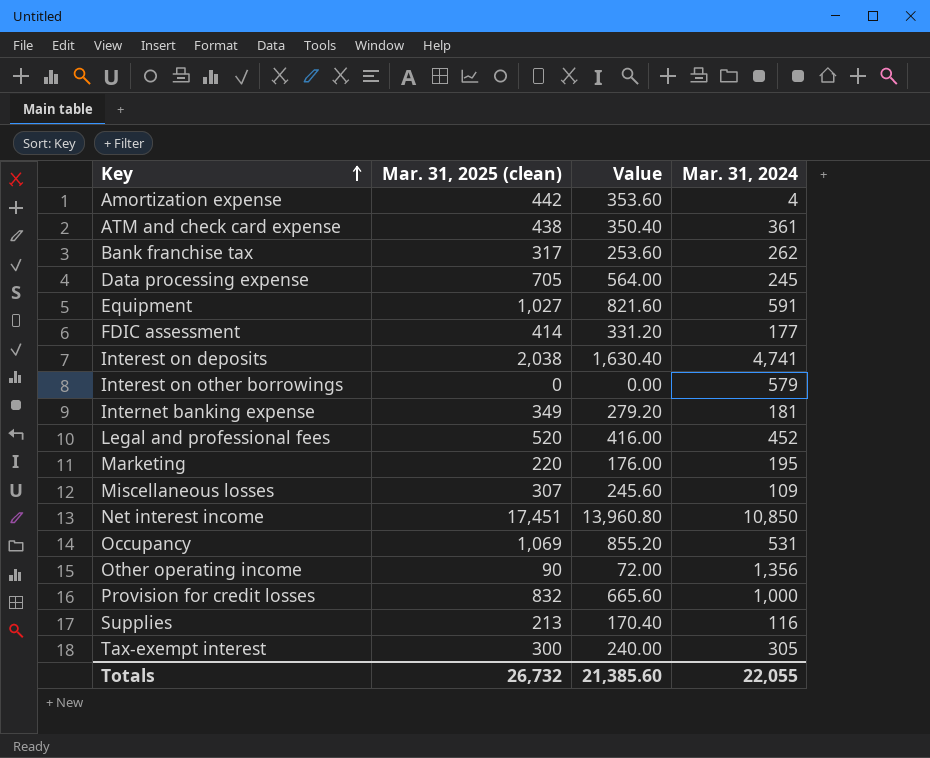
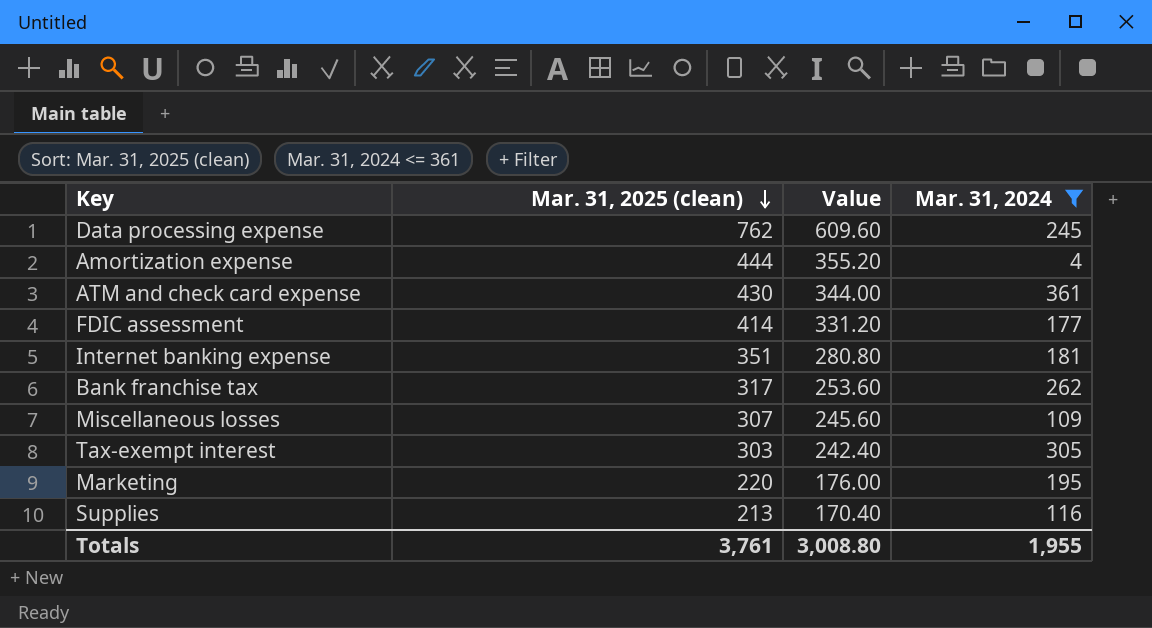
filter: none -> Mar. 31, 2024 <= 361
row order: Key ascending -> Mar. 31, 2025 (clean) descending
Data processing expense | Mar. 31, 2025 (clean): 705 -> 762
Data processing expense | Value: 564.00 -> 609.60
Amortization expense | Mar. 31, 2025 (clean): 442 -> 444
Amortization expense | Value: 353.60 -> 355.20
ATM and check card expense | Mar. 31, 2025 (clean): 438 -> 430
ATM and check card expense | Value: 350.40 -> 344.00
Internet banking expense | Mar. 31, 2025 (clean): 349 -> 351
Internet banking expense | Value: 279.20 -> 280.80
Tax-exempt interest | Mar. 31, 2025 (clean): 300 -> 303
Tax-exempt interest | Value: 240.00 -> 242.40
Totals | Mar. 31, 2025 (clean): 26,732 -> 3,761
Totals | Value: 21,385.60 -> 3,008.80
Totals | Mar. 31, 2024: 22,055 -> 1,955

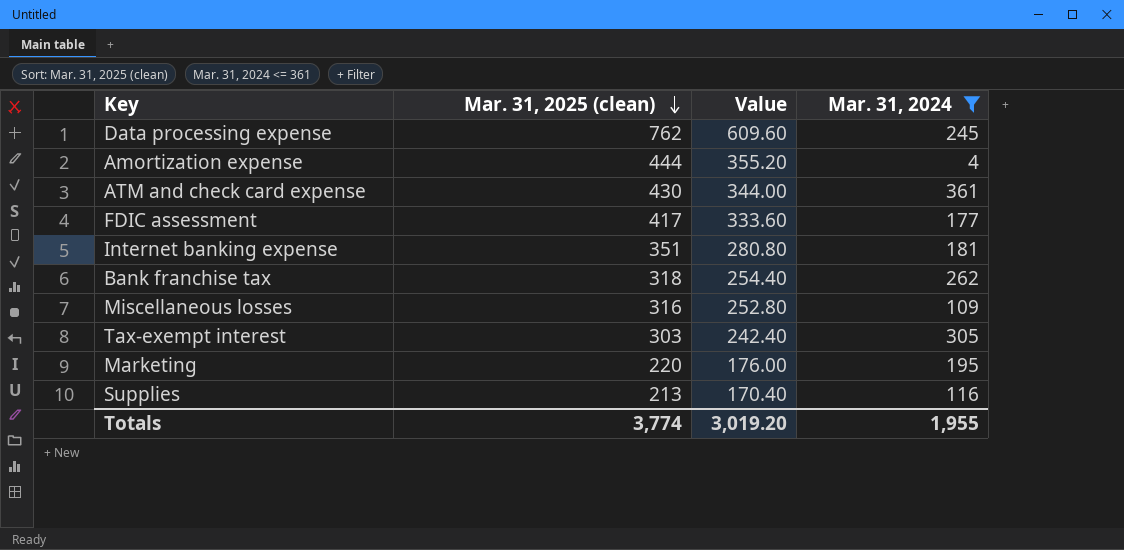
FDIC assessment | Mar. 31, 2025 (clean): 414 -> 417
FDIC assessment | Value: 331.20 -> 333.60
Bank franchise tax | Mar. 31, 2025 (clean): 317 -> 318
Bank franchise tax | Value: 253.60 -> 254.40
Miscellaneous losses | Mar. 31, 2025 (clean): 307 -> 316
Miscellaneous losses | Value: 245.60 -> 252.80
Totals | Mar. 31, 2025 (clean): 3,761 -> 3,774
Totals | Value: 3,008.80 -> 3,019.20

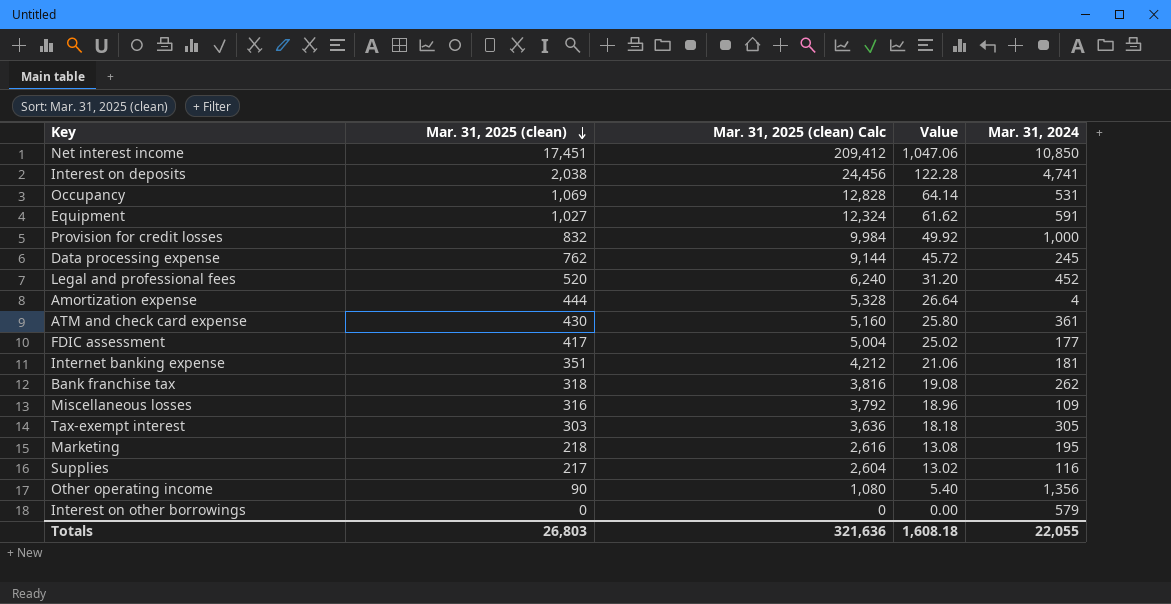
filter: Mar. 31, 2024 <= 361 -> none
column Mar. 31, 2025 (clean) Calc | formula: none -> [Mar. 31, 2025 (clean)] * 12
column Value | formula: [Mar. 31, 2025 (clean)] * 0.8 -> [Mar. 31, 2025 (clean)] * 0.06
Marketing | Mar. 31, 2025 (clean): 220 -> 218
Supplies | Mar. 31, 2025 (clean): 213 -> 217
Totals | Mar. 31, 2025 (clean): 3,774 -> 26,803
Totals | Value: 3,019.20 -> 1,608.18
Totals | Mar. 31, 2024: 1,955 -> 22,055

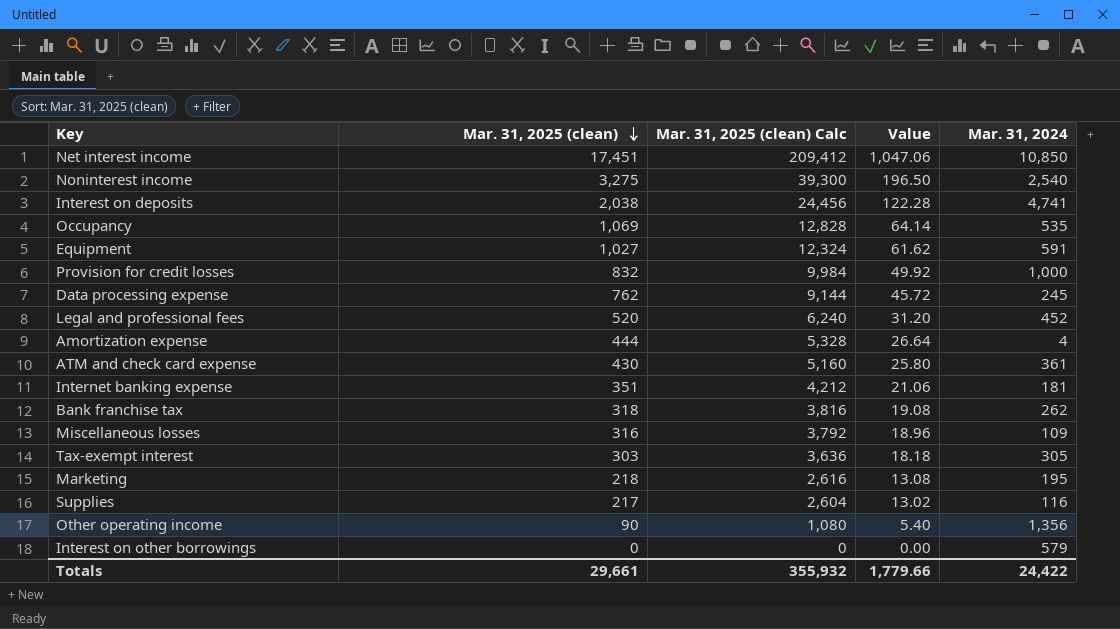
row FDIC assessment: 417 | 5,004 | 25.02 | 177 -> none
row Noninterest income: none -> 3,275 | 39,300 | 196.50 | 2,540
Occupancy | Mar. 31, 2024: 531 -> 535
Totals | Mar. 31, 2025 (clean): 26,803 -> 29,661
Totals | Mar. 31, 2025 (clean) Calc: 321,636 -> 355,932
Totals | Value: 1,608.18 -> 1,779.66
Totals | Mar. 31, 2024: 22,055 -> 24,422

